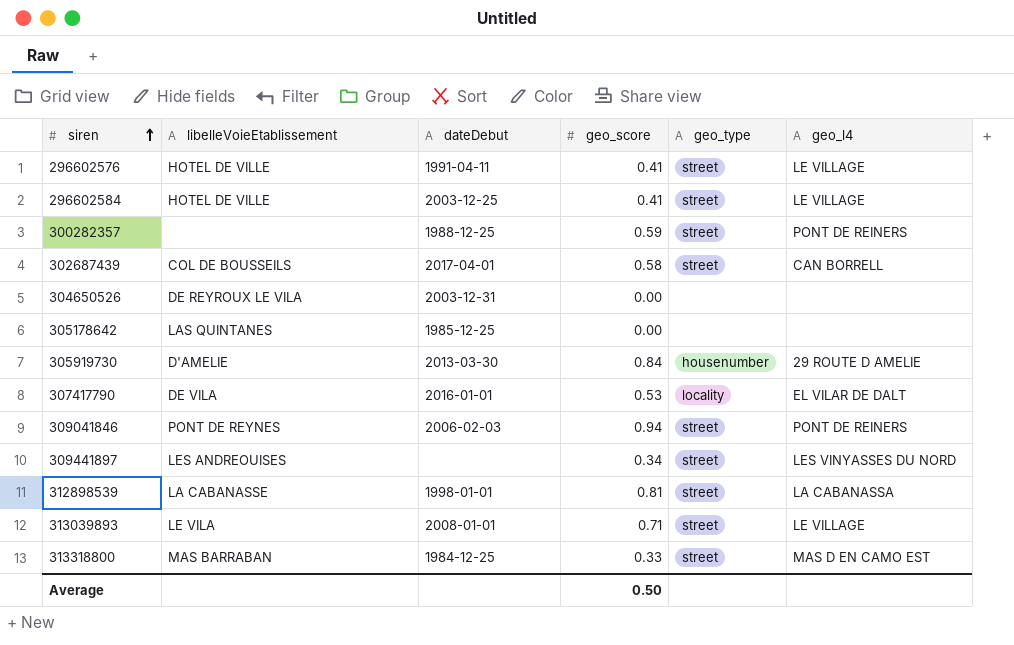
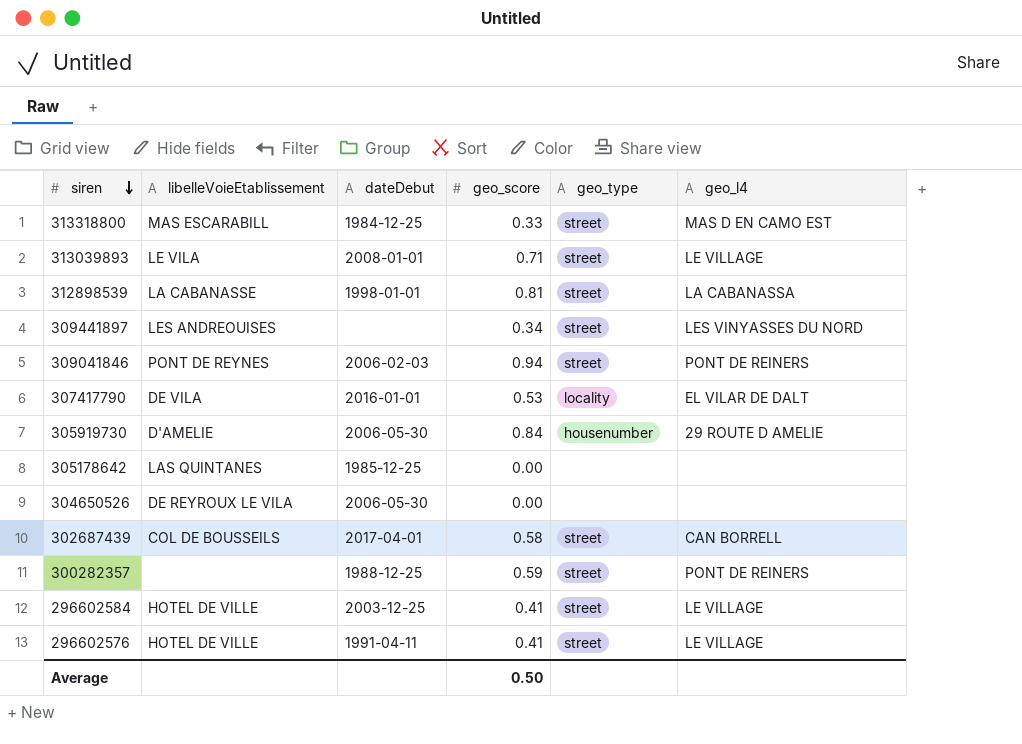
row order: siren ascending -> siren descending
313318800 | libelleVoieEtablissement: MAS BARRABAN -> MAS ESCARABILL
305919730 | dateDebut: 2013-03-30 -> 2006-05-30
304650526 | dateDebut: 2003-12-31 -> 2006-05-30

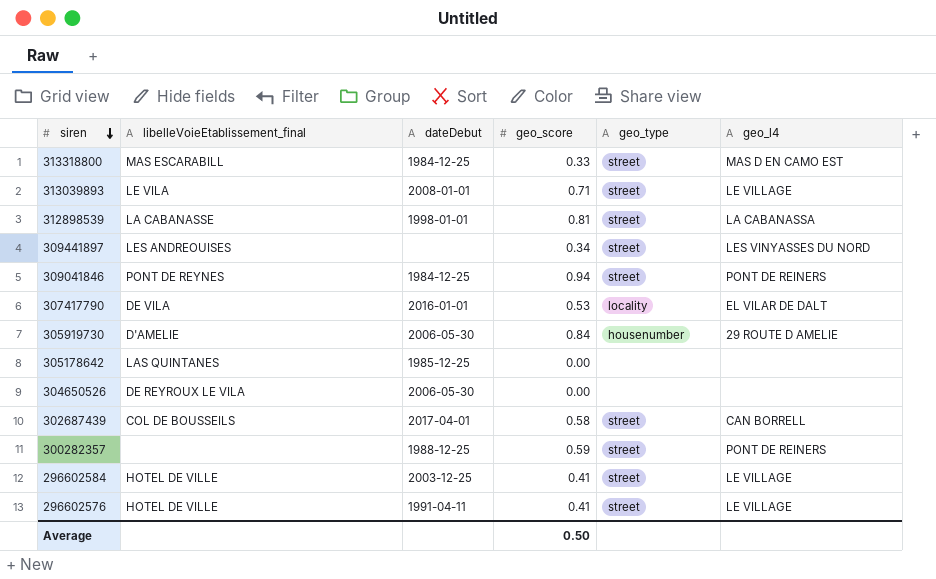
column name: libelleVoieEtablissement -> libelleVoieEtablissement_final
309041846 | dateDebut: 2006-02-03 -> 1984-12-25

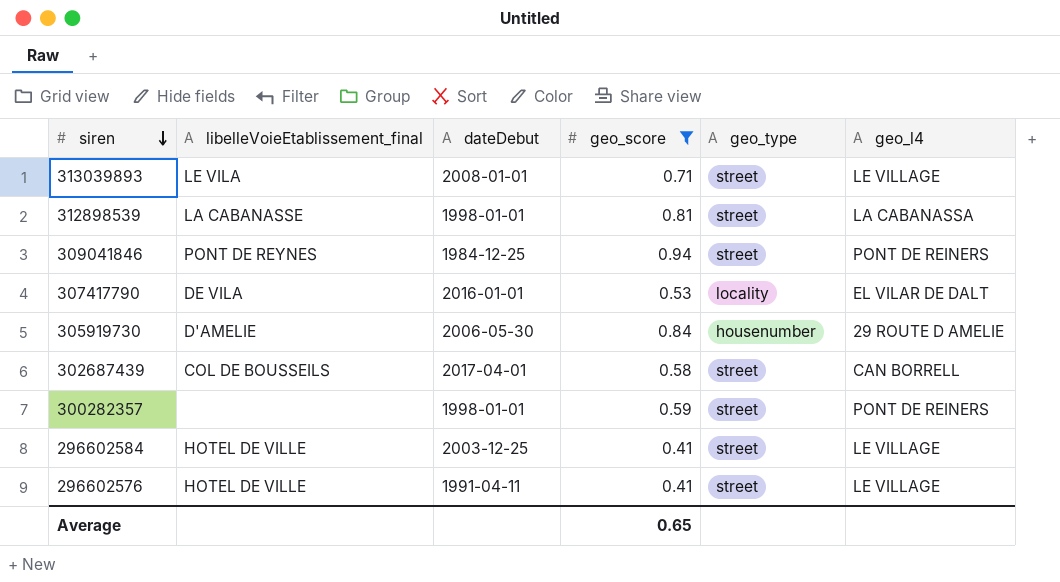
filter: none -> geo_score >= 0.41
300282357 | dateDebut: 1988-12-25 -> 1998-01-01
Average | geo_score: 0.50 -> 0.65

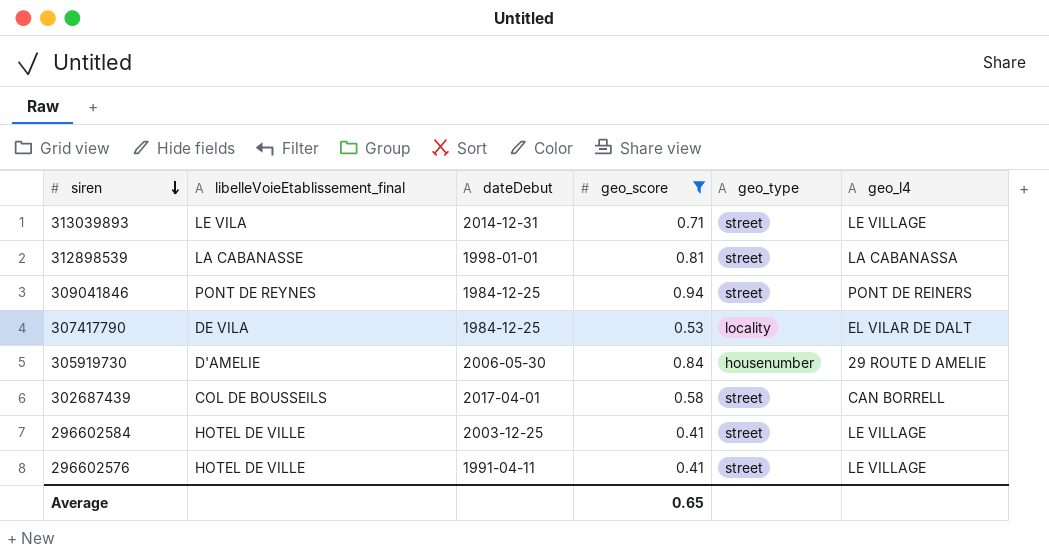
row 300282357: none | 1998-01-01 | 0.59 | street | PONT DE REINERS -> none
313039893 | dateDebut: 2008-01-01 -> 2014-12-31
307417790 | dateDebut: 2016-01-01 -> 1984-12-25

